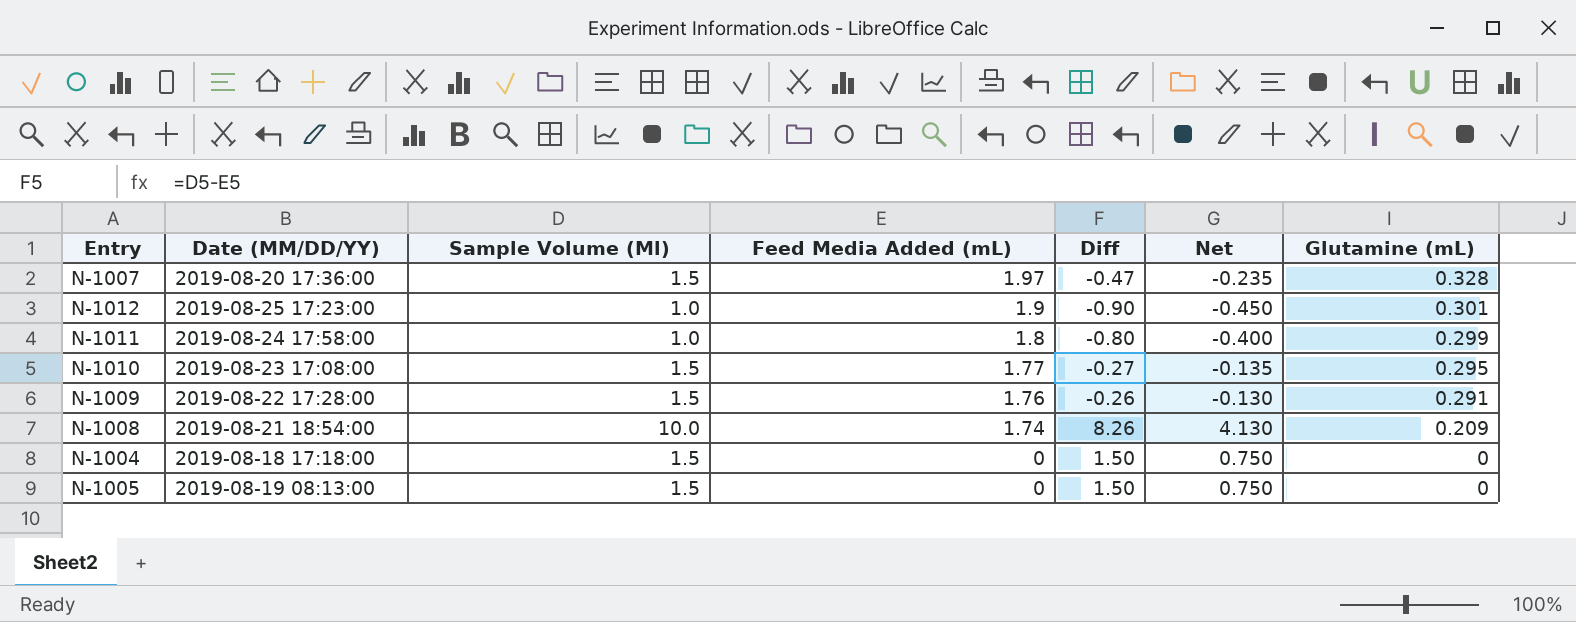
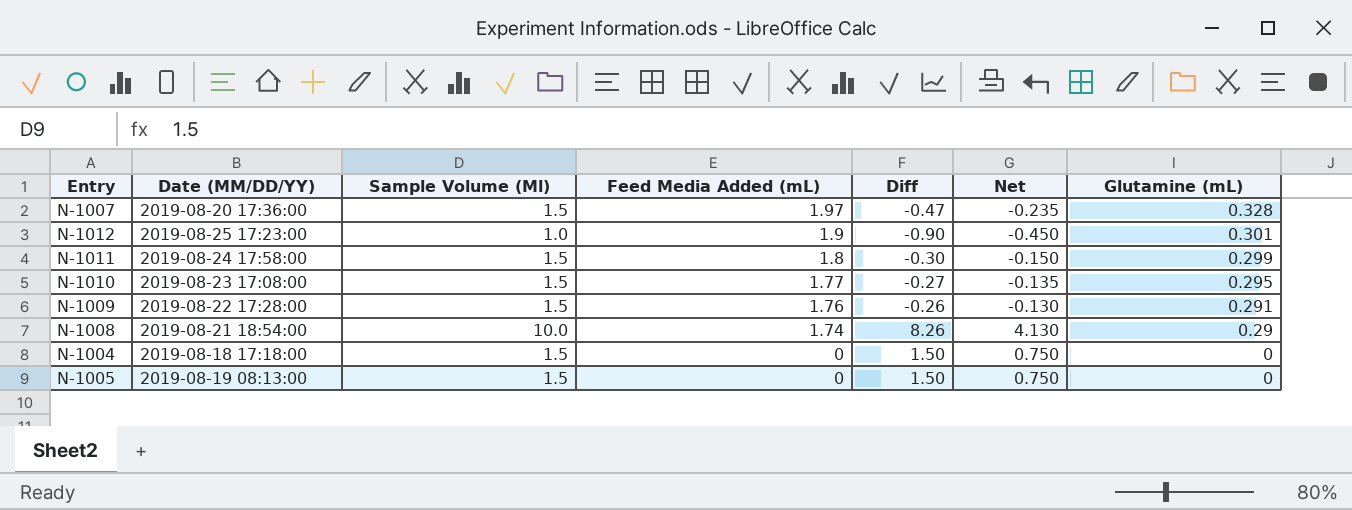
N-1011 | Sample Volume (Ml): 1.0 -> 1.5
N-1011 | Diff: -0.80 -> -0.30
N-1011 | Net: -0.400 -> -0.150
N-1008 | Glutamine (mL): 0.209 -> 0.29

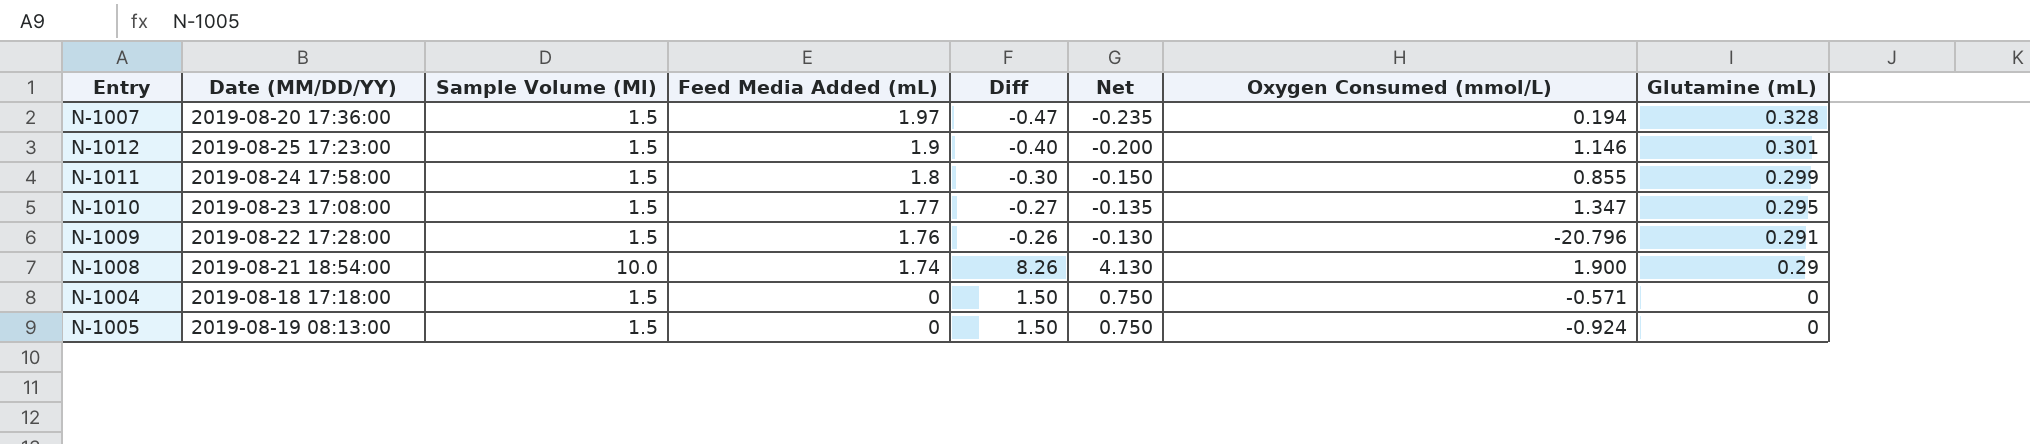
column Oxygen Consumed (mmol/L) | position: none -> 7
N-1012 | Sample Volume (Ml): 1.0 -> 1.5
N-1012 | Diff: -0.90 -> -0.40
N-1012 | Net: -0.450 -> -0.200

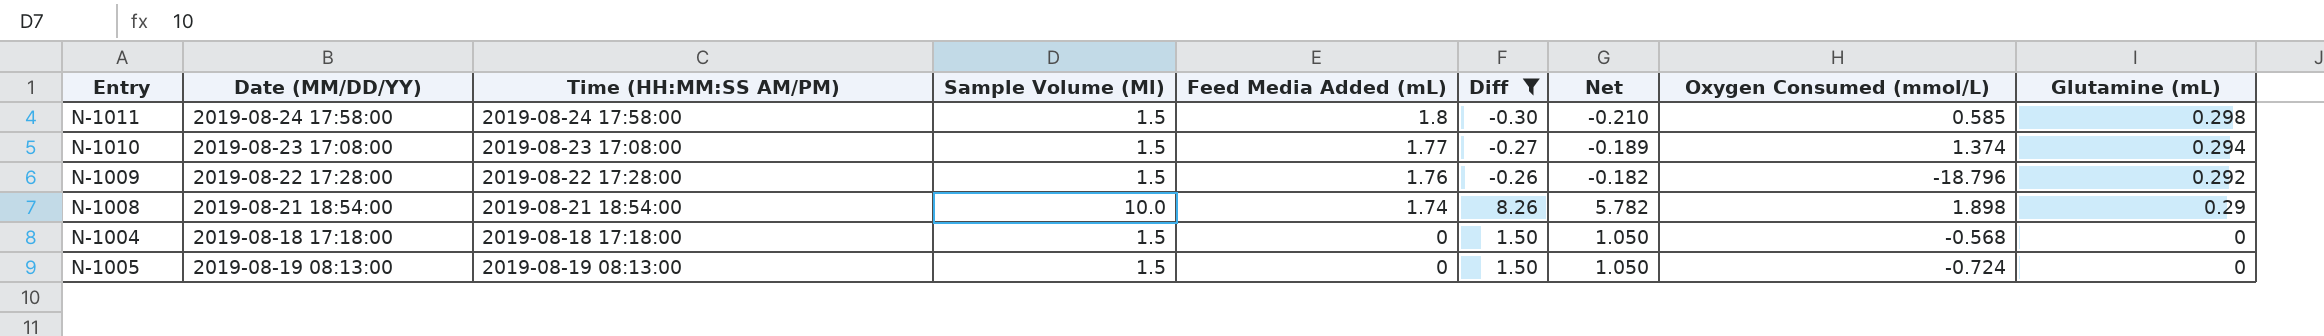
filter: none -> Diff >= -0.30
column Time (HH:MM:SS AM/PM) | position: none -> 3
column Net | formula: [Diff] * 0.5 -> [Diff] * 0.7
N-1011 | Oxygen Consumed (mmol/L): 0.855 -> 0.585
N-1011 | Glutamine (mL): 0.299 -> 0.298
N-1010 | Oxygen Consumed (mmol/L): 1.347 -> 1.374
N-1010 | Glutamine (mL): 0.295 -> 0.294
N-1009 | Oxygen Consumed (mmol/L): -20.796 -> -18.796
N-1009 | Glutamine (mL): 0.291 -> 0.292
N-1008 | Oxygen Consumed (mmol/L): 1.900 -> 1.898
N-1004 | Oxygen Consumed (mmol/L): -0.571 -> -0.568
N-1005 | Oxygen Consumed (mmol/L): -0.924 -> -0.724

